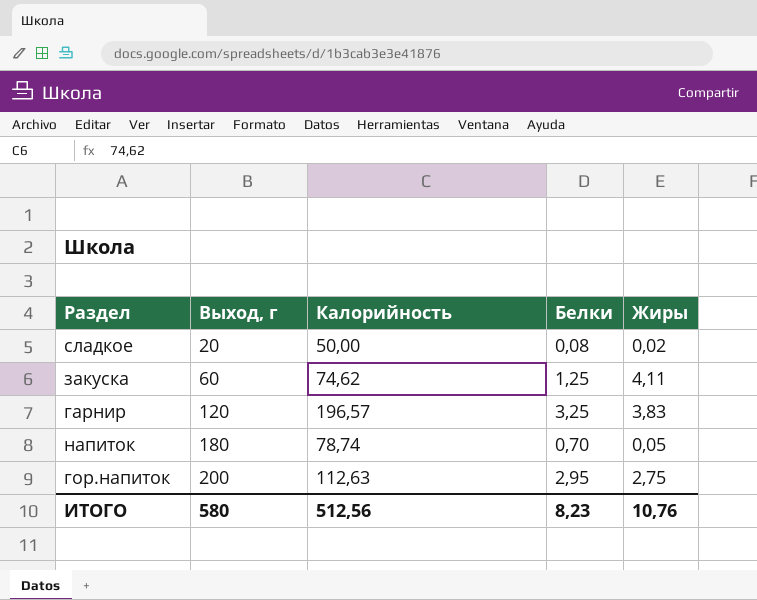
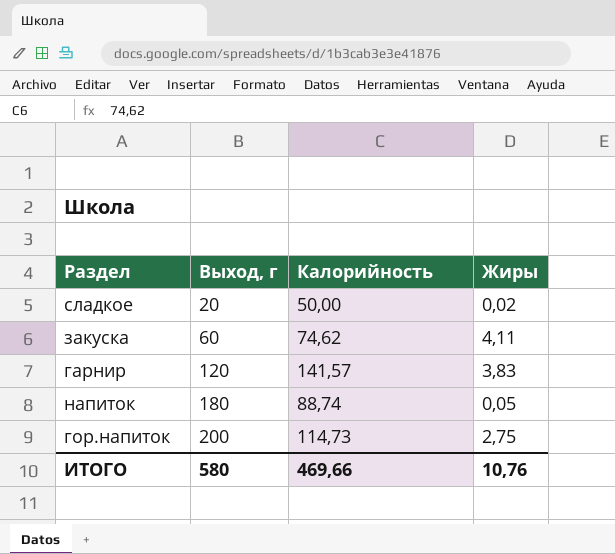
column Белки | position: 4 -> none
гарнир | Калорийность: 196,57 -> 141,57
напиток | Калорийность: 78,74 -> 88,74
гор.напиток | Калорийность: 112,63 -> 114,73
ИТОГО | Калорийность: 512,56 -> 469,66

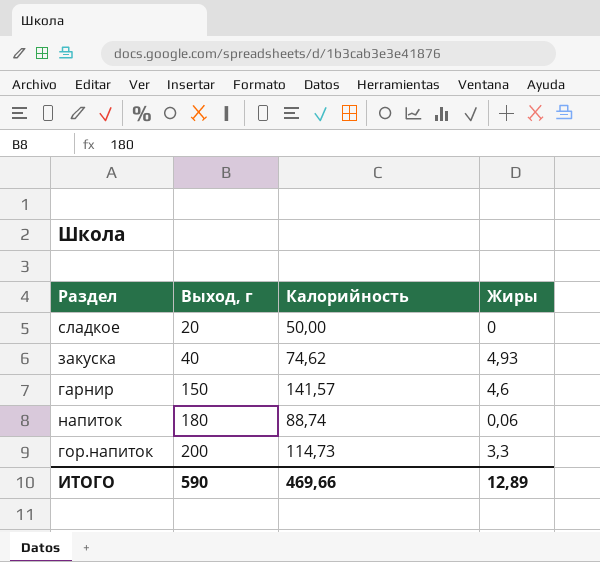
сладкое | Жиры: 0,02 -> 0
закуска | Выход, г: 60 -> 40
закуска | Жиры: 4,11 -> 4,93
гарнир | Выход, г: 120 -> 150
гарнир | Жиры: 3,83 -> 4,6
напиток | Жиры: 0,05 -> 0,06
гор.напиток | Жиры: 2,75 -> 3,3
ИТОГО | Выход, г: 580 -> 590
ИТОГО | Жиры: 10,76 -> 12,89

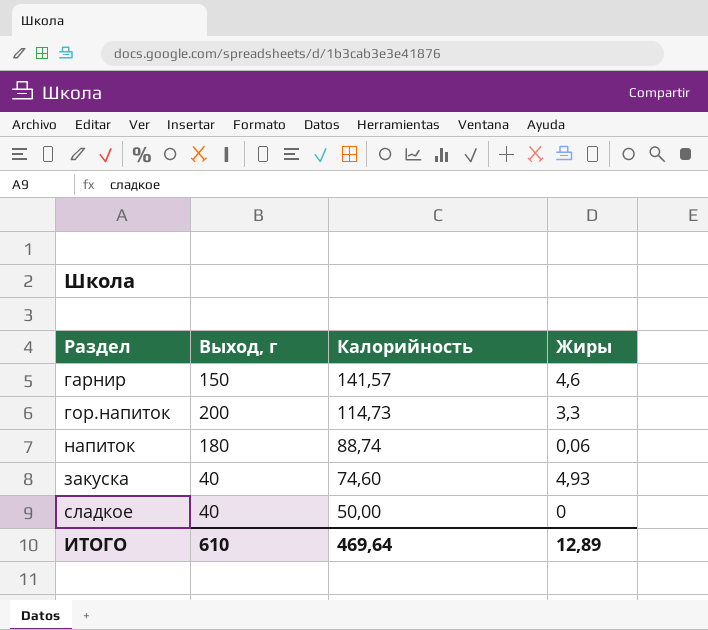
row order: Выход, г ascending -> Калорийность descending
закуска | Калорийность: 74,62 -> 74,60
сладкое | Выход, г: 20 -> 40
ИТОГО | Выход, г: 590 -> 610
ИТОГО | Калорийность: 469,66 -> 469,64

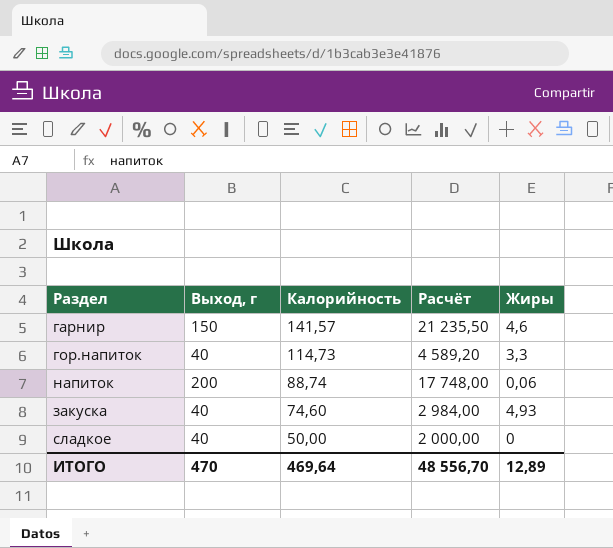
column Расчёт | formula: none -> [Выход, г] * [Калорийность]
гор.напиток | Выход, г: 200 -> 40
напиток | Выход, г: 180 -> 200
ИТОГО | Выход, г: 610 -> 470

